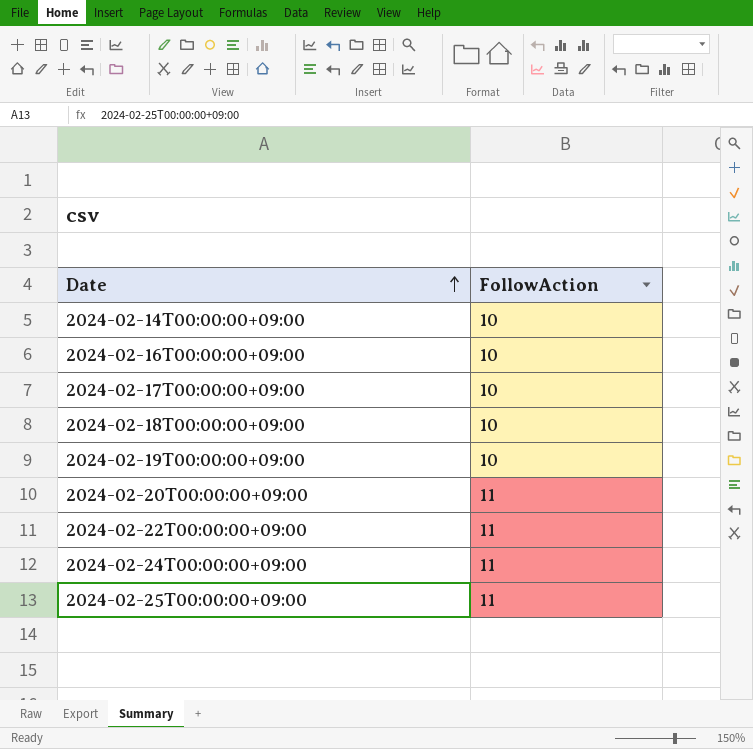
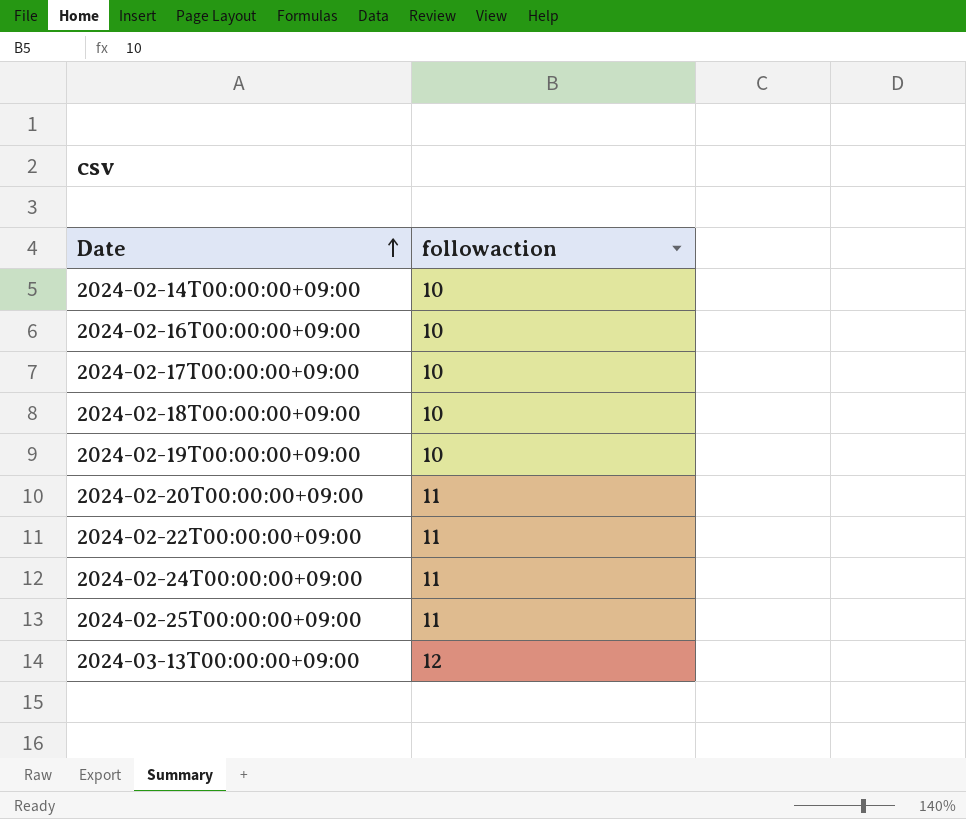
column name: FollowAction -> followaction
row 2024-03-13T00:00:00+09:00: none -> 12

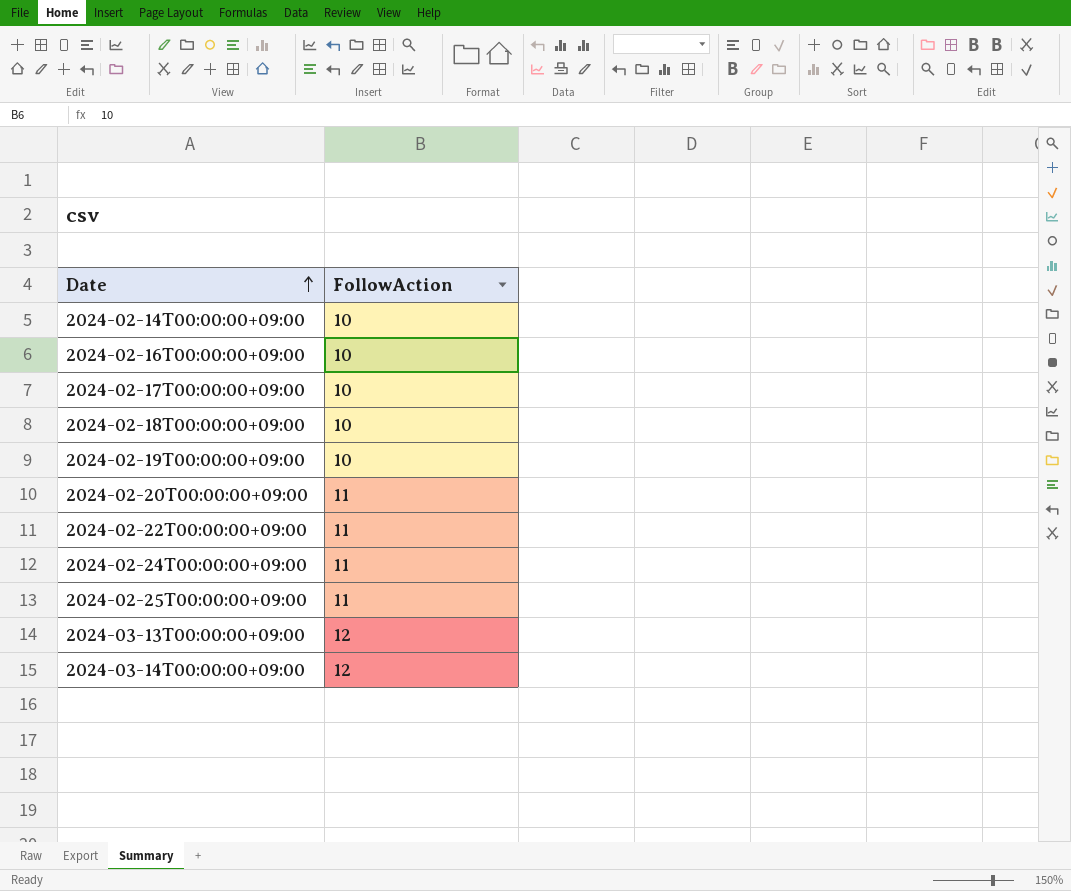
column name: followaction -> FollowAction
row 2024-03-14T00:00:00+09:00: none -> 12

